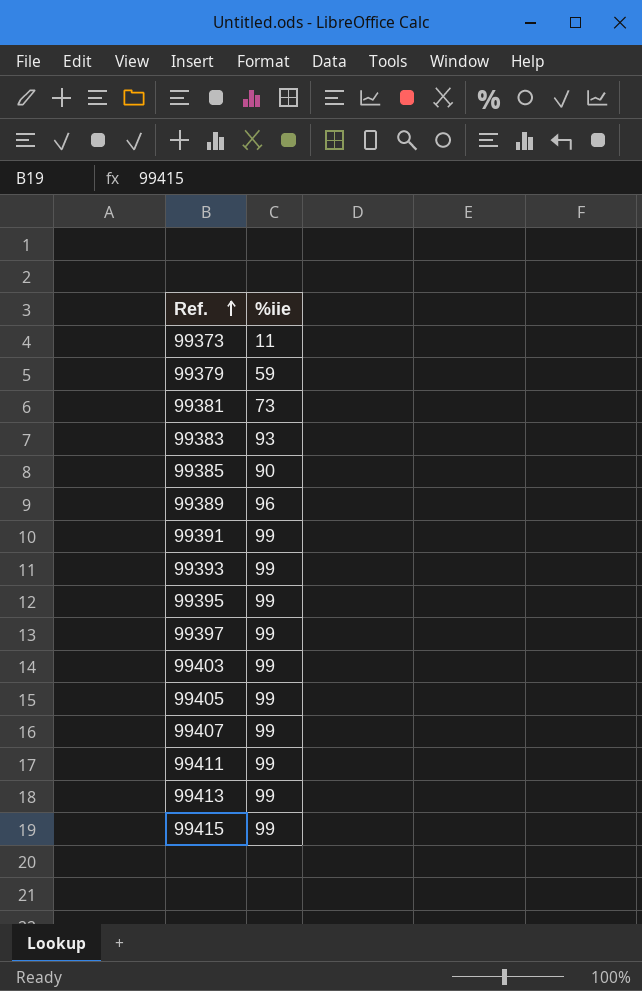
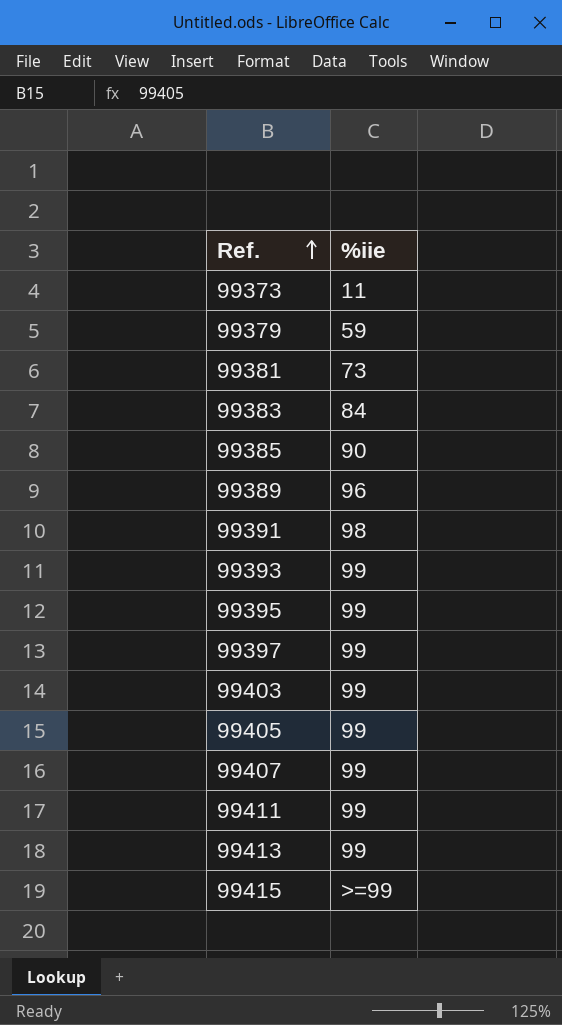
99383 | %iie: 93 -> 84
99391 | %iie: 99 -> 98
99415 | %iie: 99 -> >=99

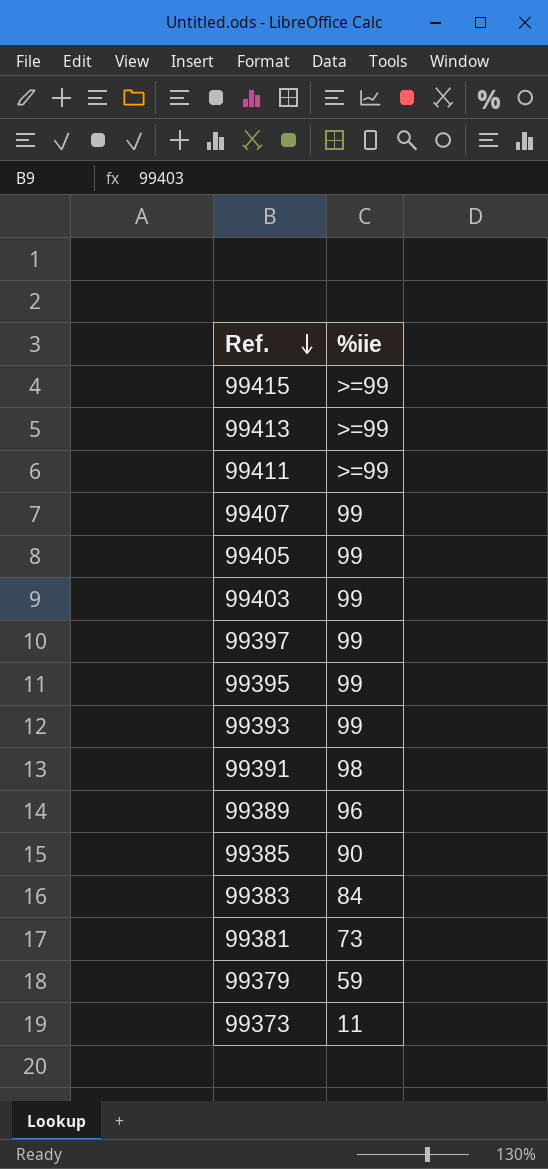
row order: Ref. ascending -> Ref. descending
99413 | %iie: 99 -> >=99
99411 | %iie: 99 -> >=99

